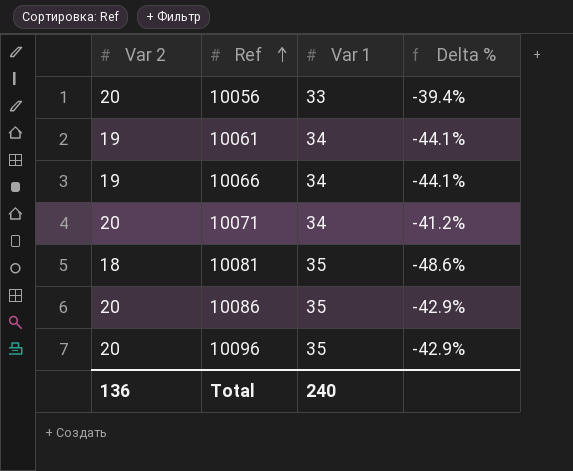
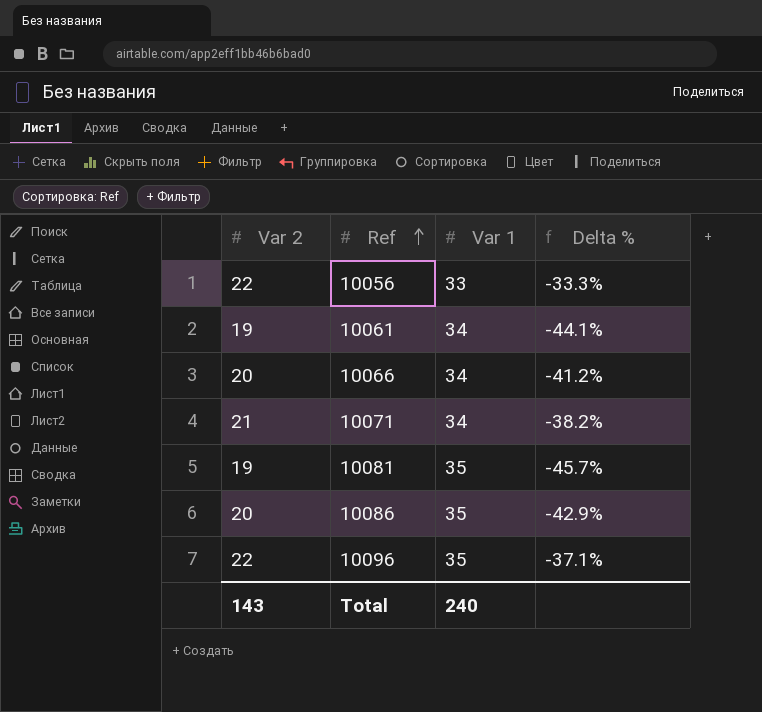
10056 | Var 2: 20 -> 22
10056 | Delta %: -39.4% -> -33.3%
10066 | Var 2: 19 -> 20
10066 | Delta %: -44.1% -> -41.2%
10071 | Var 2: 20 -> 21
10071 | Delta %: -41.2% -> -38.2%
10081 | Var 2: 18 -> 19
10081 | Delta %: -48.6% -> -45.7%
10096 | Var 2: 20 -> 22
10096 | Delta %: -42.9% -> -37.1%
Total | Var 2: 136 -> 143

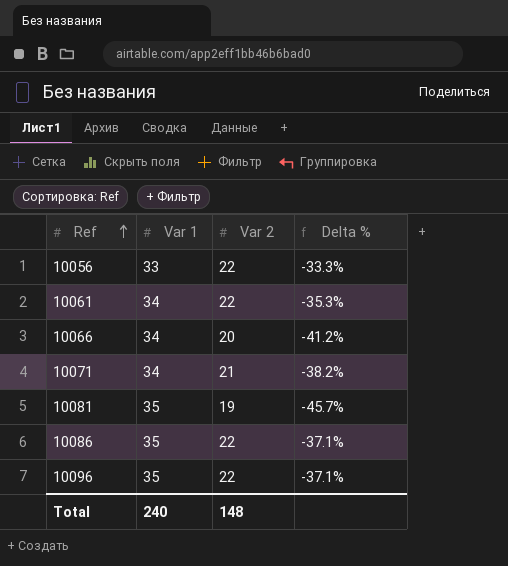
column Var 2 | position: 1 -> 3
10061 | Var 2: 19 -> 22
10061 | Delta %: -44.1% -> -35.3%
10086 | Var 2: 20 -> 22
10086 | Delta %: -42.9% -> -37.1%
Total | Var 2: 143 -> 148

